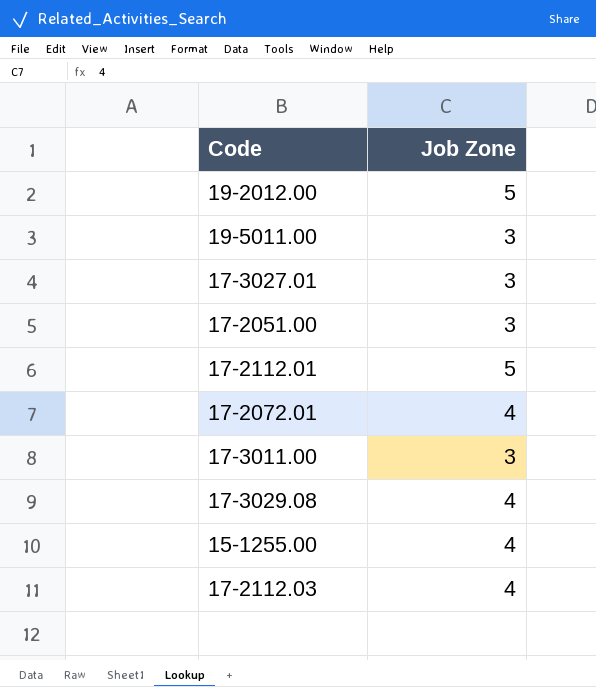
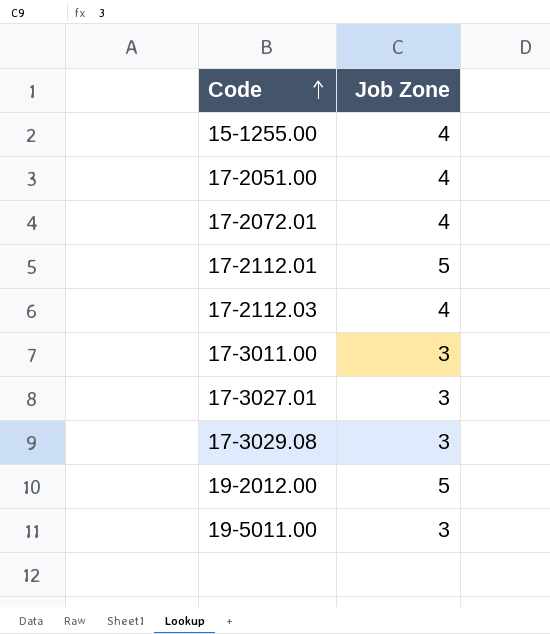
row order: none -> Code ascending
17-2051.00 | Job Zone: 3 -> 4
17-3029.08 | Job Zone: 4 -> 3

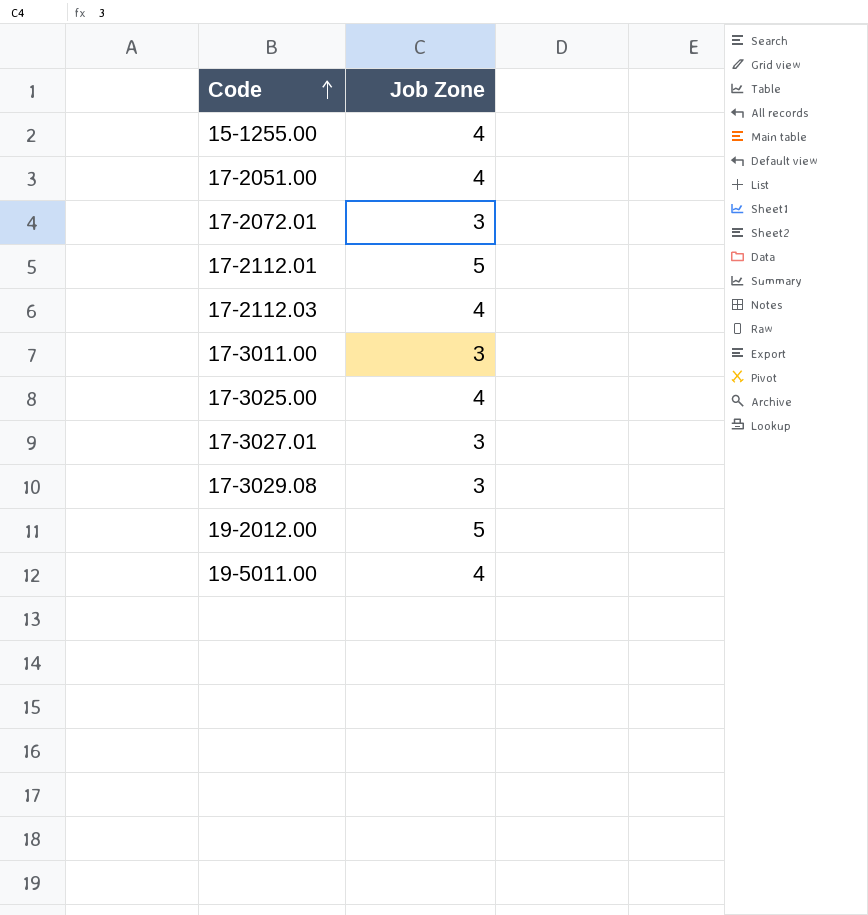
17-2072.01 | Job Zone: 4 -> 3
row 17-3025.00: none -> 4
19-5011.00 | Job Zone: 3 -> 4

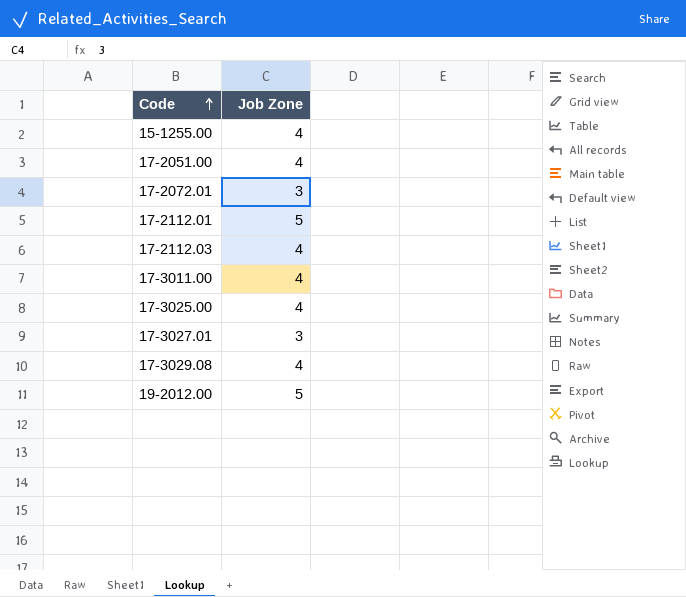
row 19-5011.00: 4 -> none
17-3011.00 | Job Zone: 3 -> 4
17-3029.08 | Job Zone: 3 -> 4

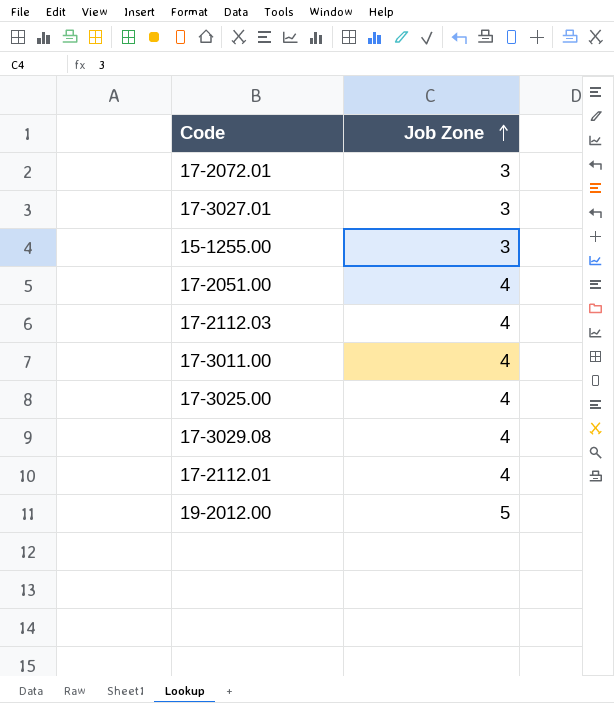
row order: Code ascending -> Job Zone ascending
15-1255.00 | Job Zone: 4 -> 3
17-2112.01 | Job Zone: 5 -> 4

